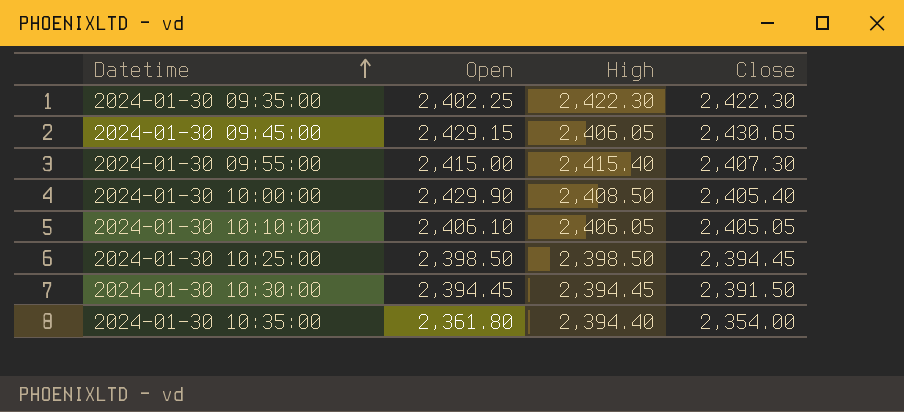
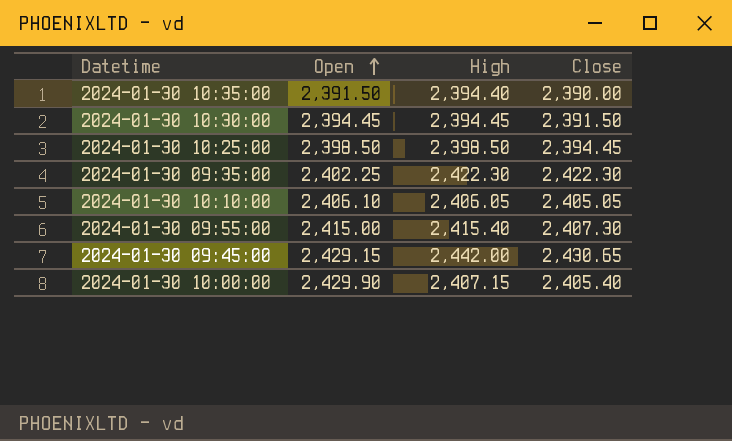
row order: Datetime ascending -> Open ascending
2024-01-30 10:35:00 | Open: 2,361.80 -> 2,391.50
2024-01-30 10:35:00 | Close: 2,354.00 -> 2,390.00
2024-01-30 09:45:00 | High: 2,406.05 -> 2,442.00
2024-01-30 10:00:00 | High: 2,408.50 -> 2,407.15

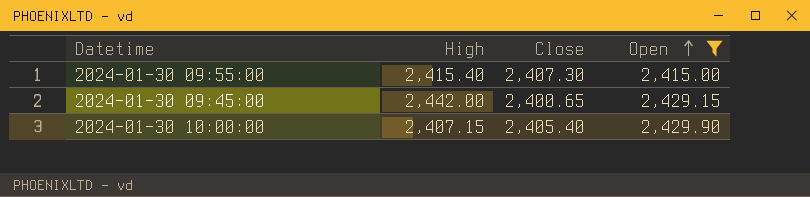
filter: none -> Open >= 2,415.00
column Open | position: 2 -> 4
2024-01-30 09:45:00 | Close: 2,430.65 -> 2,400.65

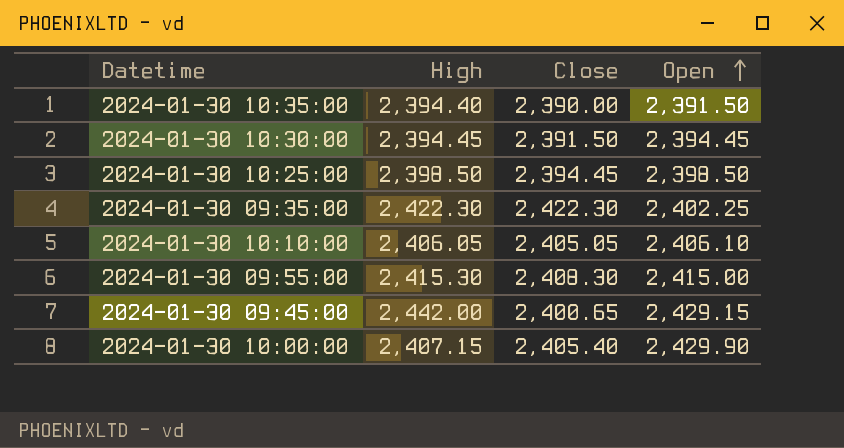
filter: Open >= 2,415.00 -> none
2024-01-30 09:55:00 | High: 2,415.40 -> 2,415.30
2024-01-30 09:55:00 | Close: 2,407.30 -> 2,408.30

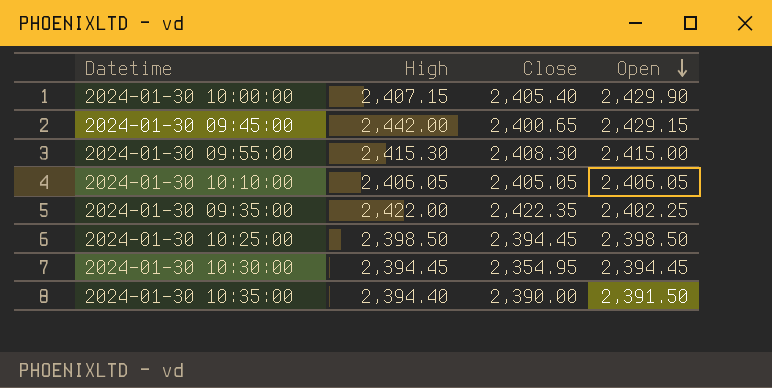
row order: Open ascending -> Open descending
2024-01-30 10:10:00 | Open: 2,406.10 -> 2,406.05
2024-01-30 09:35:00 | High: 2,422.30 -> 2,422.00
2024-01-30 09:35:00 | Close: 2,422.30 -> 2,422.35
2024-01-30 10:30:00 | Close: 2,391.50 -> 2,354.95

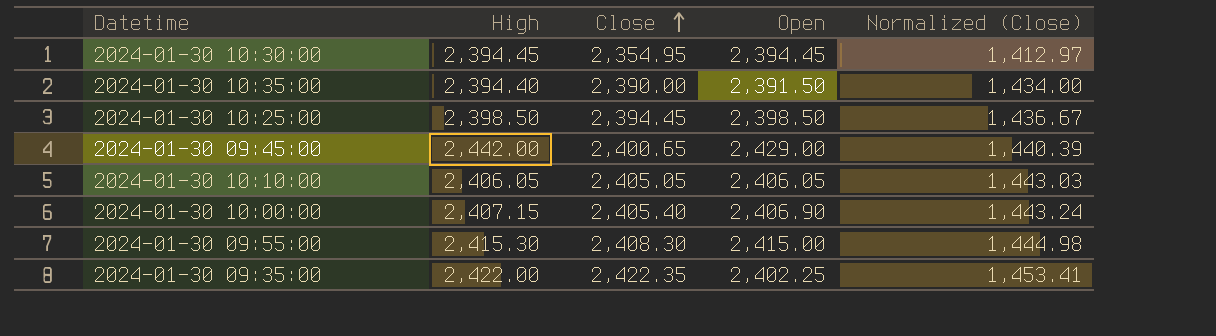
row order: Open descending -> Close ascending
column Normalized (Close) | formula: none -> [Close] * 0.6
2024-01-30 09:45:00 | Open: 2,429.15 -> 2,429.00
2024-01-30 10:00:00 | Open: 2,429.90 -> 2,406.90

